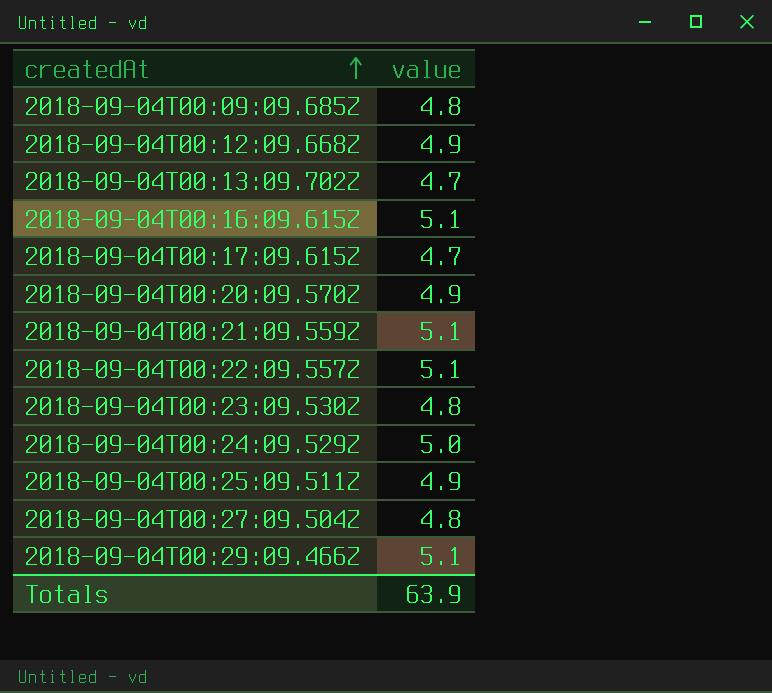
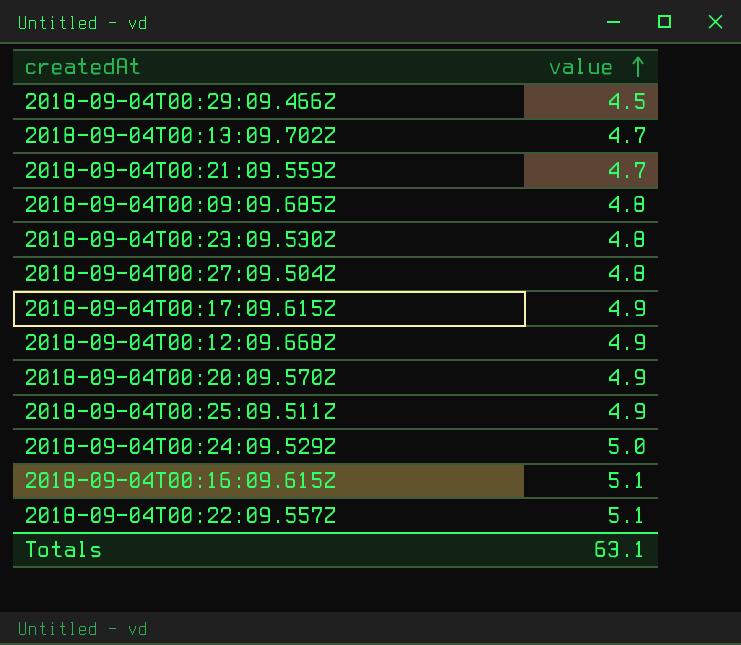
row order: createdAt ascending -> value ascending
2018-09-04T00:29:09.466Z | value: 5.1 -> 4.5
2018-09-04T00:21:09.559Z | value: 5.1 -> 4.7
2018-09-04T00:17:09.615Z | value: 4.7 -> 4.9
Totals | value: 63.9 -> 63.1

